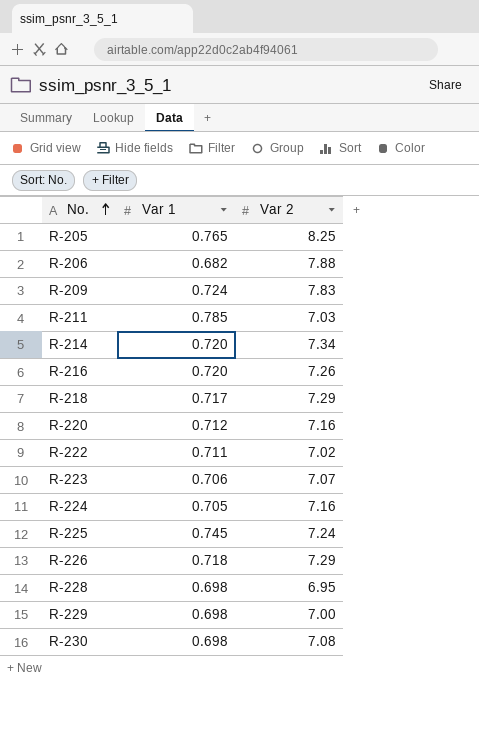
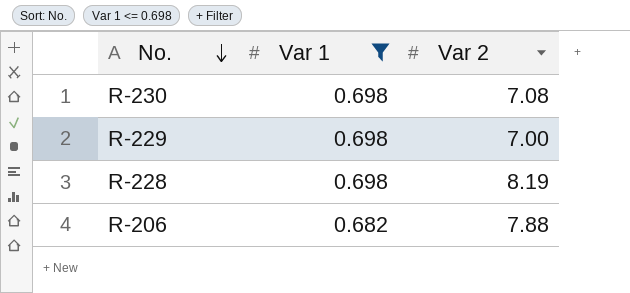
filter: none -> Var 1 <= 0.698
row order: No. ascending -> No. descending
R-228 | Var 2: 6.95 -> 8.19

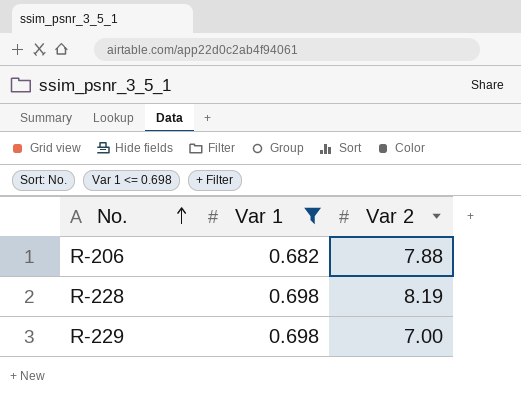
row order: No. descending -> No. ascending
row R-230: 0.698 | 7.08 -> none

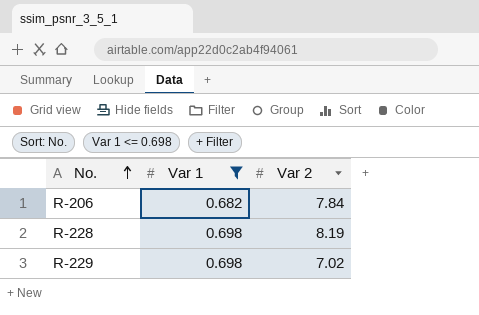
R-206 | Var 2: 7.88 -> 7.84
R-229 | Var 2: 7.00 -> 7.02

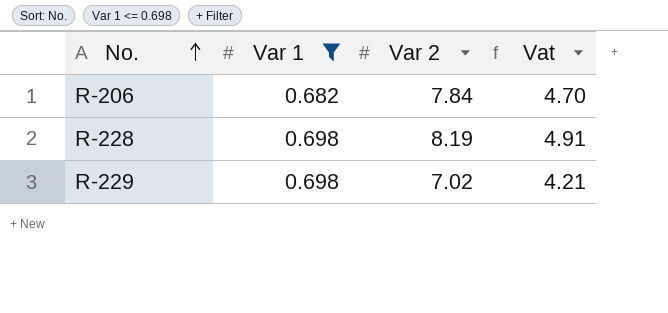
column Vat | formula: none -> [Var 2] * 0.6

